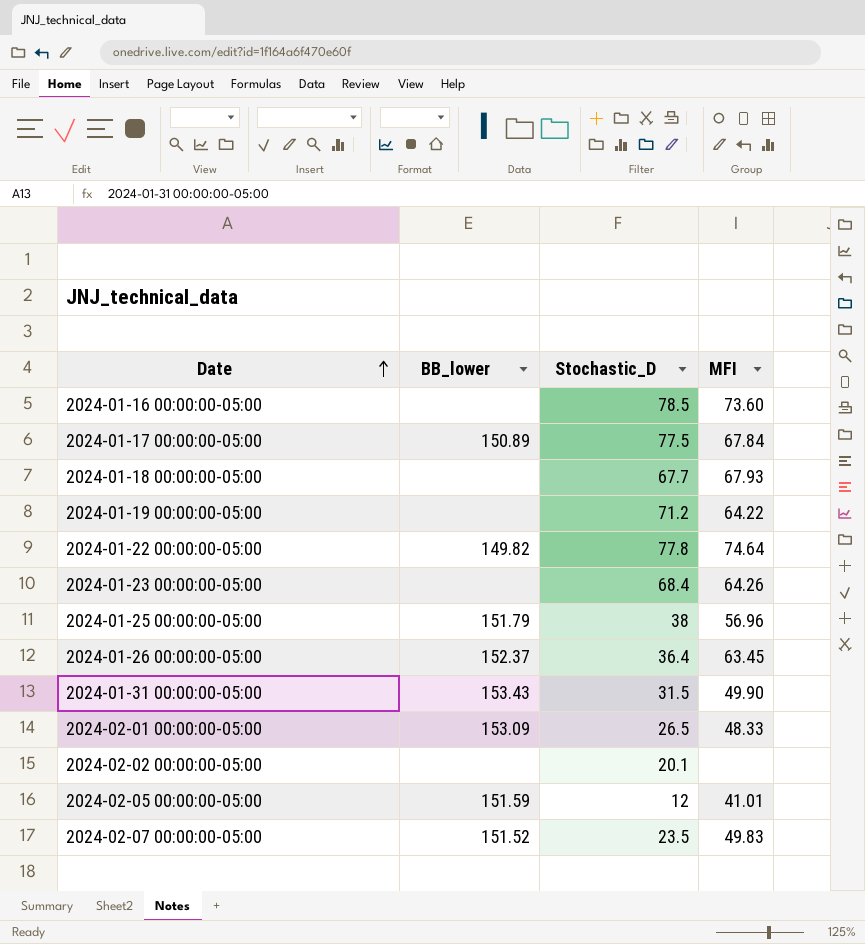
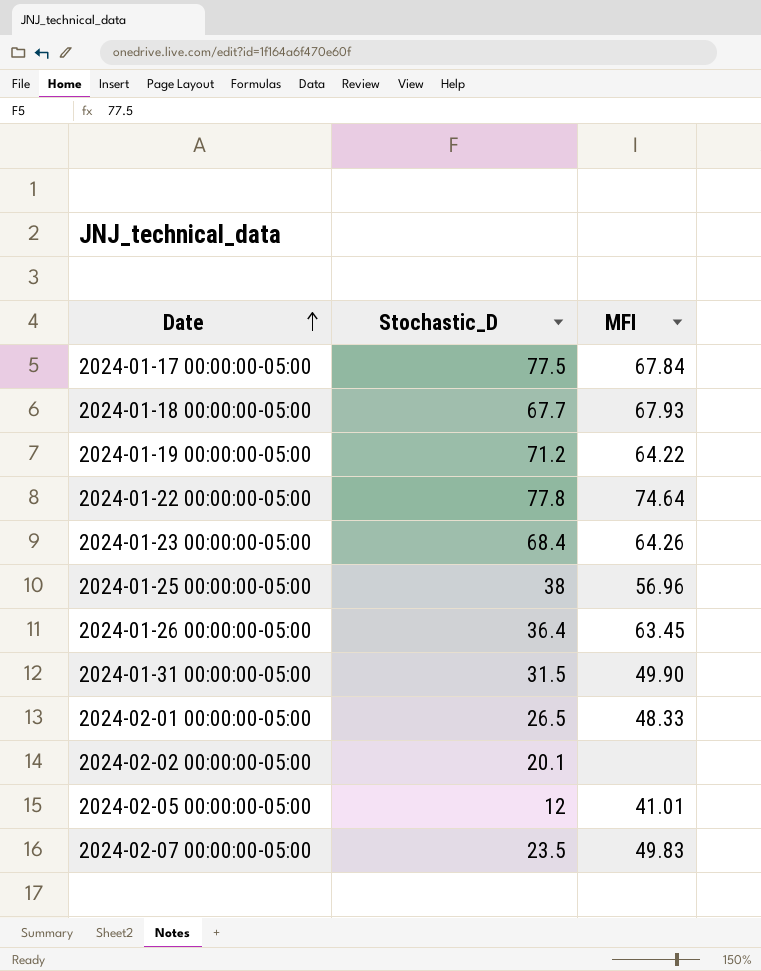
column BB_lower | position: 2 -> none
row 2024-01-16 00:00:00-05:00: none | 78.5 | 73.60 -> none

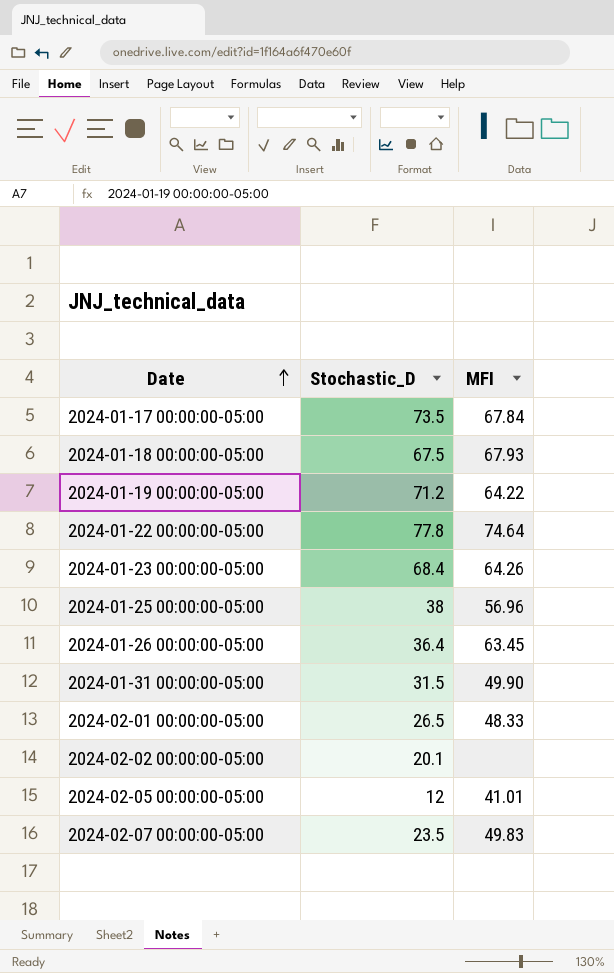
2024-01-17 00:00:00-05:00 | Stochastic_D: 77.5 -> 73.5
2024-01-18 00:00:00-05:00 | Stochastic_D: 67.7 -> 67.5

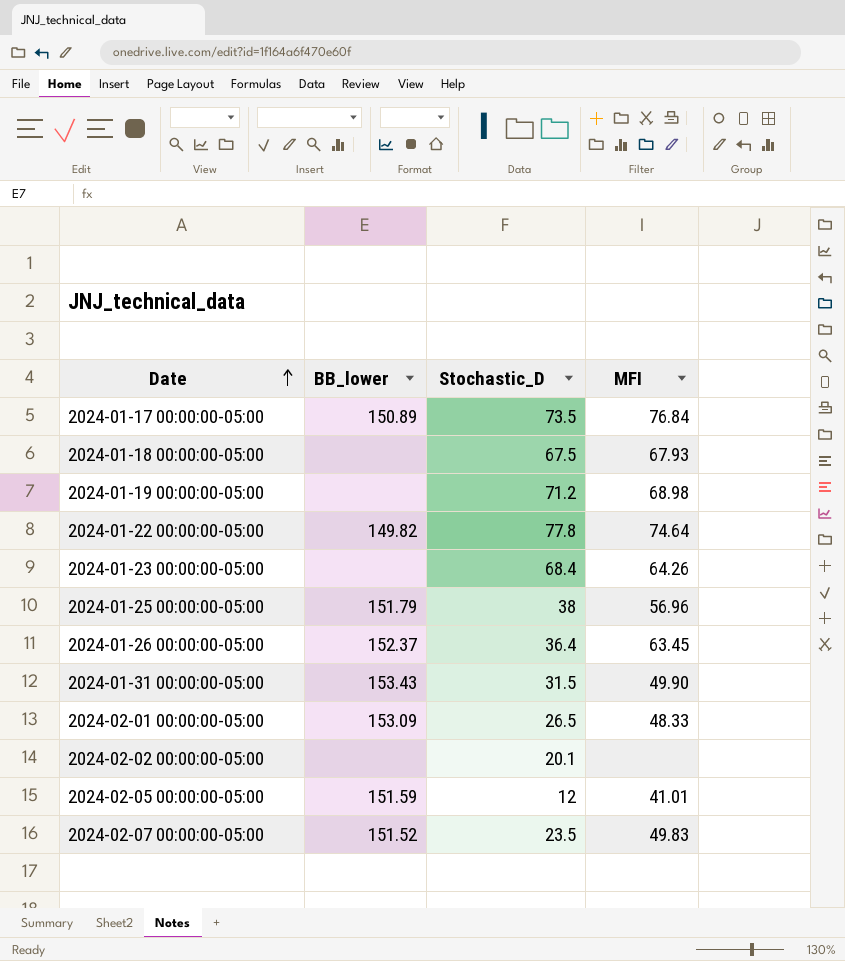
column BB_lower | position: none -> 2
2024-01-17 00:00:00-05:00 | MFI: 67.84 -> 76.84
2024-01-19 00:00:00-05:00 | MFI: 64.22 -> 68.98

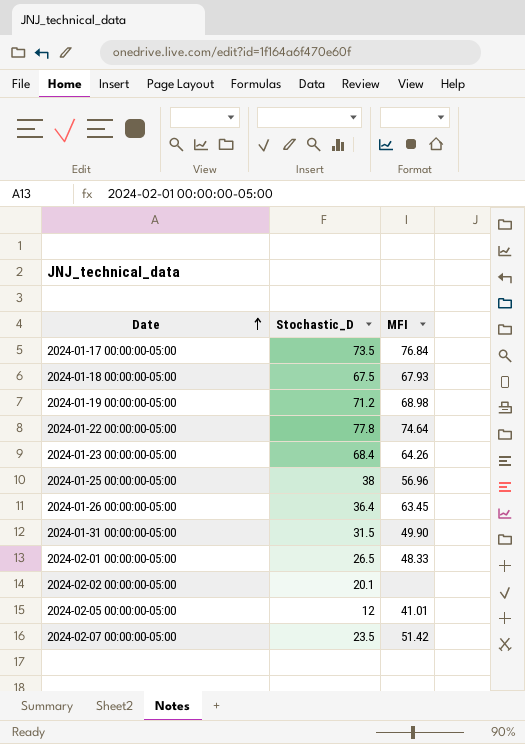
column BB_lower | position: 2 -> none
2024-02-07 00:00:00-05:00 | MFI: 49.83 -> 51.42

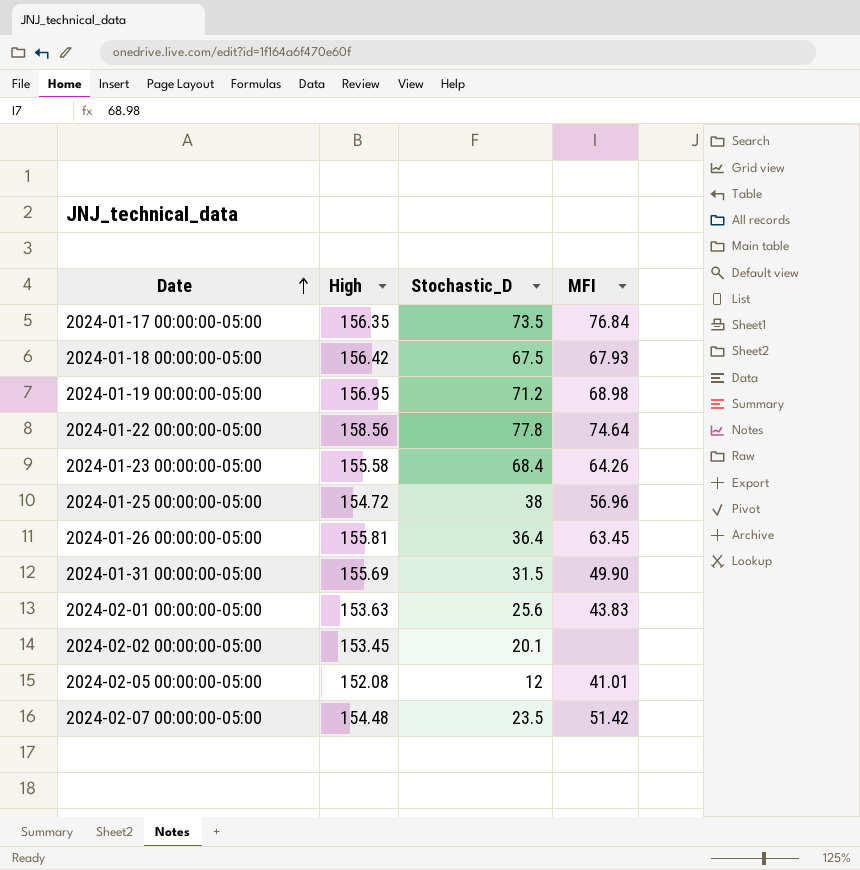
column High | position: none -> 2
2024-02-01 00:00:00-05:00 | Stochastic_D: 26.5 -> 25.6
2024-02-01 00:00:00-05:00 | MFI: 48.33 -> 43.83

